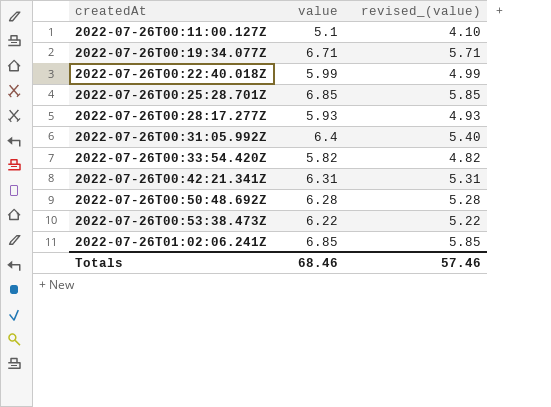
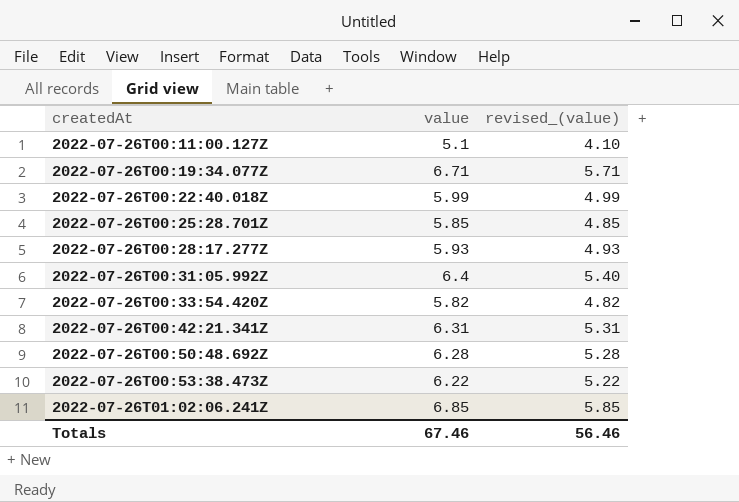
2022-07-26T00:25:28.701Z | value: 6.85 -> 5.85
2022-07-26T00:25:28.701Z | revised_(value): 5.85 -> 4.85
Totals | value: 68.46 -> 67.46
Totals | revised_(value): 57.46 -> 56.46

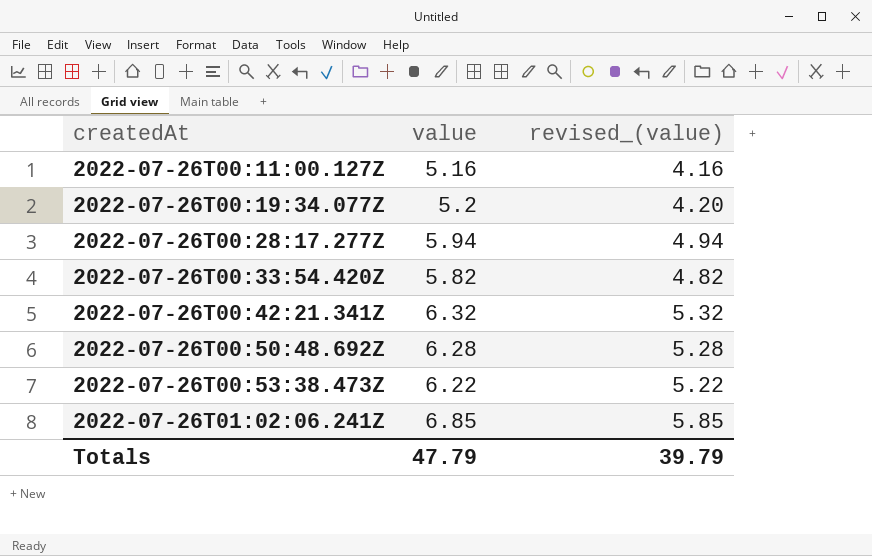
row 2022-07-26T00:22:40.018Z: 5.99 | 4.99 -> none
row 2022-07-26T00:25:28.701Z: 5.85 | 4.85 -> none
row 2022-07-26T00:31:05.992Z: 6.4 | 5.40 -> none
2022-07-26T00:11:00.127Z | value: 5.1 -> 5.16
2022-07-26T00:11:00.127Z | revised_(value): 4.10 -> 4.16
2022-07-26T00:19:34.077Z | value: 6.71 -> 5.2
2022-07-26T00:19:34.077Z | revised_(value): 5.71 -> 4.20
2022-07-26T00:28:17.277Z | value: 5.93 -> 5.94
2022-07-26T00:28:17.277Z | revised_(value): 4.93 -> 4.94
2022-07-26T00:42:21.341Z | value: 6.31 -> 6.32
2022-07-26T00:42:21.341Z | revised_(value): 5.31 -> 5.32
Totals | value: 67.46 -> 47.79
Totals | revised_(value): 56.46 -> 39.79

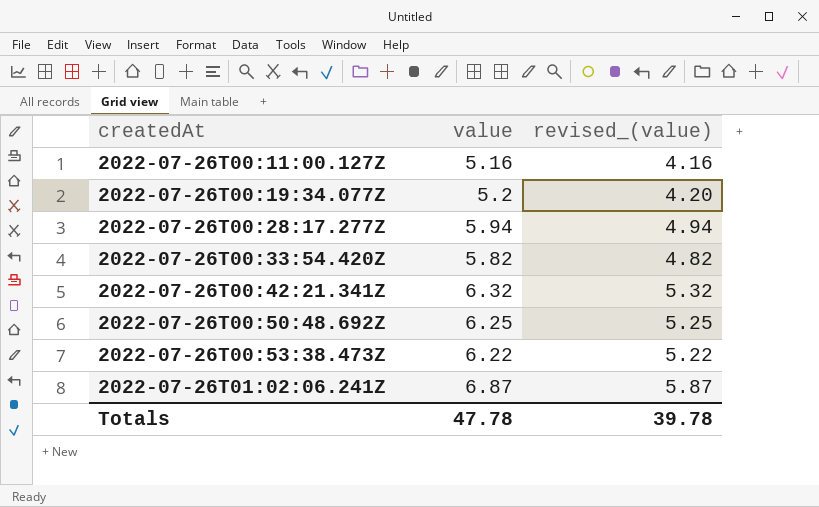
2022-07-26T00:50:48.692Z | value: 6.28 -> 6.25
2022-07-26T00:50:48.692Z | revised_(value): 5.28 -> 5.25
2022-07-26T01:02:06.241Z | value: 6.85 -> 6.87
2022-07-26T01:02:06.241Z | revised_(value): 5.85 -> 5.87
Totals | value: 47.79 -> 47.78
Totals | revised_(value): 39.79 -> 39.78

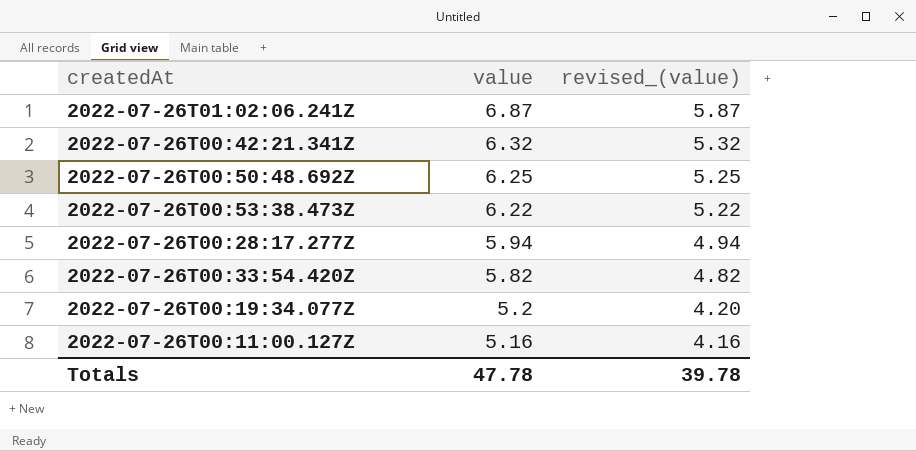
row order: createdAt ascending -> value descending

